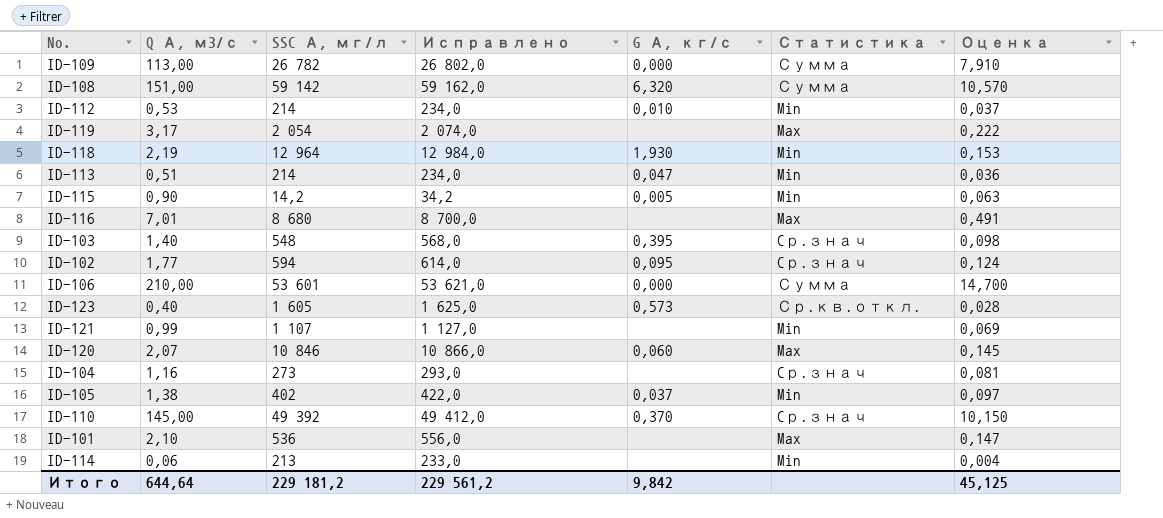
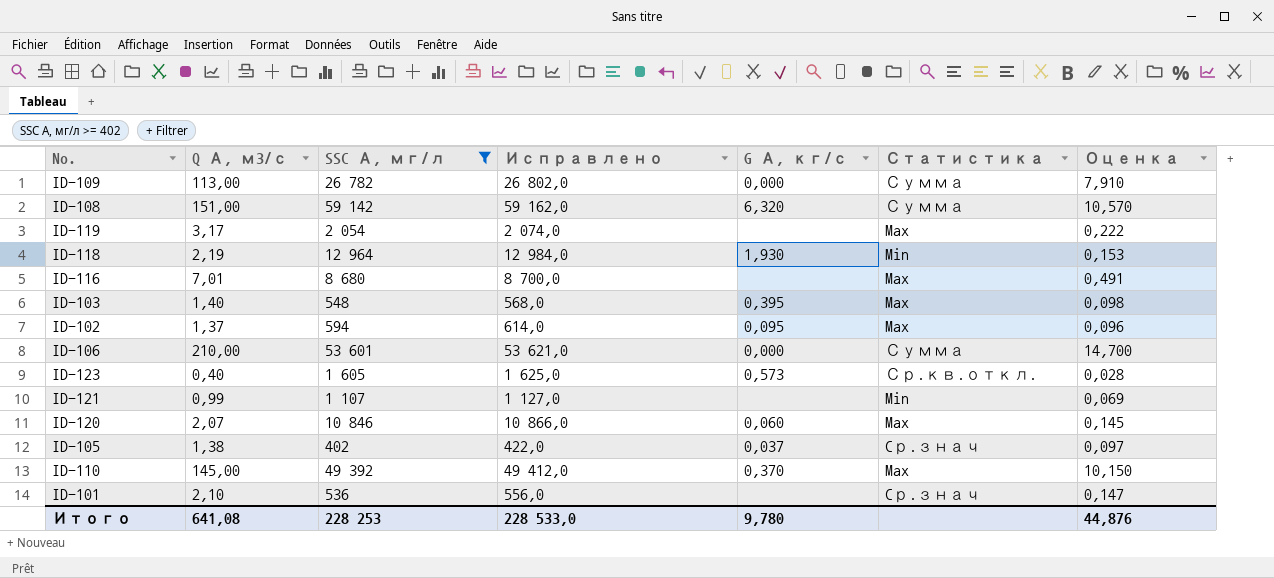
filter: none -> SSC А, мг/л >= 402
ID-103 | Статистика: Cр.знач -> Max
ID-102 | Q А, м3/с: 1,77 -> 1,37
ID-102 | Статистика: Cр.знач -> Max
ID-102 | Оценка: 0,124 -> 0,096
ID-105 | Статистика: Min -> Cр.знач
ID-110 | Статистика: Cр.знач -> Max
ID-101 | Статистика: Max -> Cр.знач
Итого | Q А, м3/с: 644,64 -> 641,08
Итого | SSC А, мг/л: 229 181,2 -> 228 253
Итого | Исправлено: 229 561,2 -> 228 533,0
Итого | G А, кг/с: 9,842 -> 9,780
Итого | Оценка: 45,125 -> 44,876

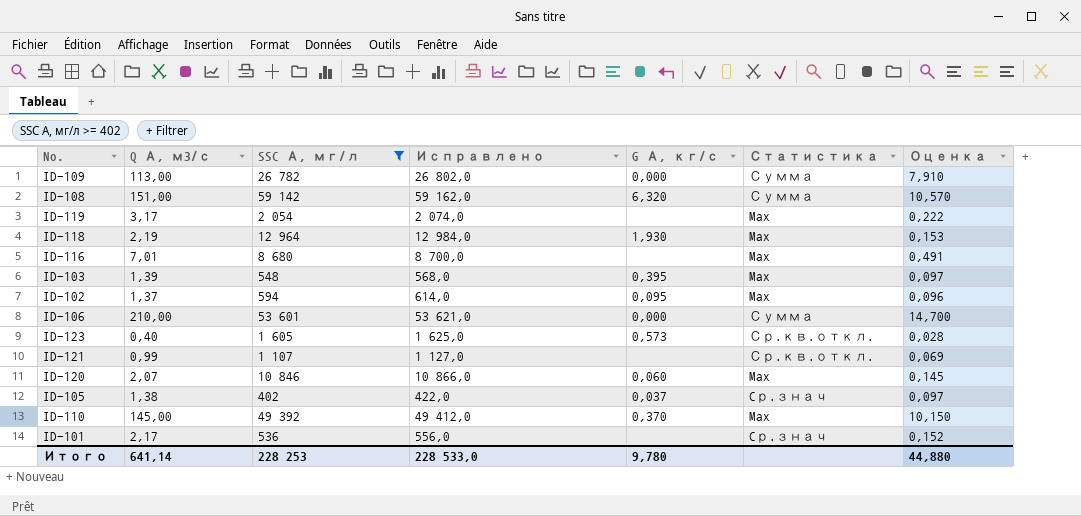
ID-118 | Статистика: Min -> Max
ID-103 | Q А, м3/с: 1,40 -> 1,39
ID-103 | Оценка: 0,098 -> 0,097
ID-121 | Статистика: Min -> Ср.кв.откл.
ID-101 | Q А, м3/с: 2,10 -> 2,17
ID-101 | Оценка: 0,147 -> 0,152
Итого | Q А, м3/с: 641,08 -> 641,14
Итого | Оценка: 44,876 -> 44,880

